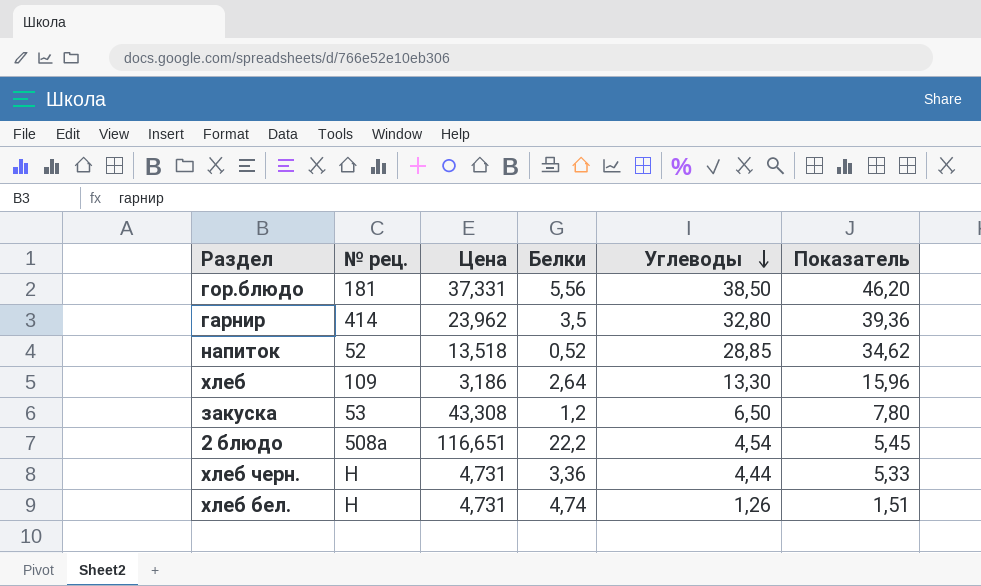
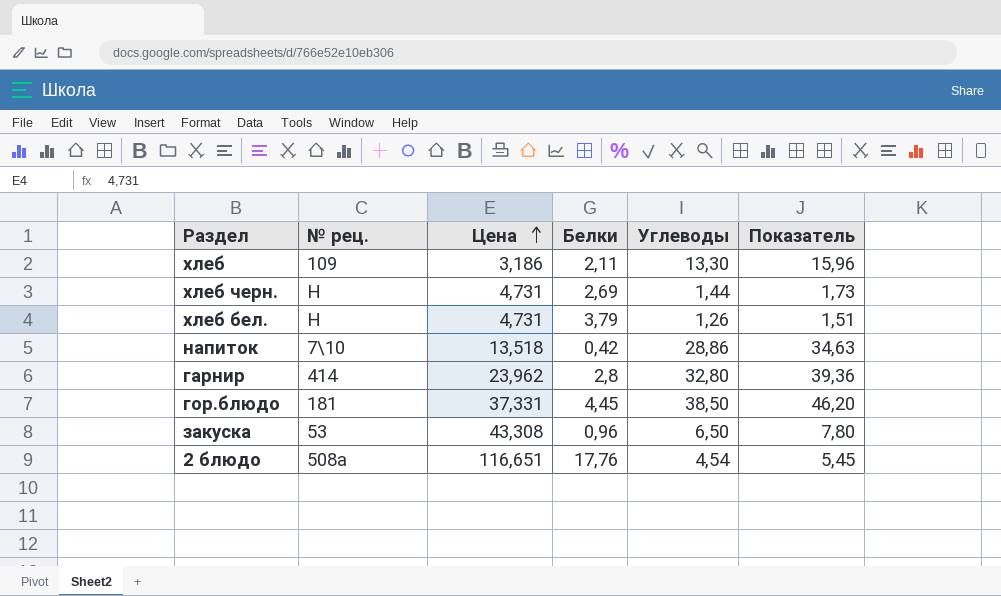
row order: Углеводы descending -> Цена ascending
хлеб | Белки: 2,64 -> 2,11
хлеб черн. | Белки: 3,36 -> 2,69
хлеб черн. | Углеводы: 4,44 -> 1,44
хлеб черн. | Показатель: 5,33 -> 1,73
хлеб бел. | Белки: 4,74 -> 3,79
напиток | № рец.: 52 -> 7\10
напиток | Белки: 0,52 -> 0,42
напиток | Углеводы: 28,85 -> 28,86
напиток | Показатель: 34,62 -> 34,63
гарнир | Белки: 3,5 -> 2,8
гор.блюдо | Белки: 5,56 -> 4,45
закуска | Белки: 1,2 -> 0,96
2 блюдо | Белки: 22,2 -> 17,76

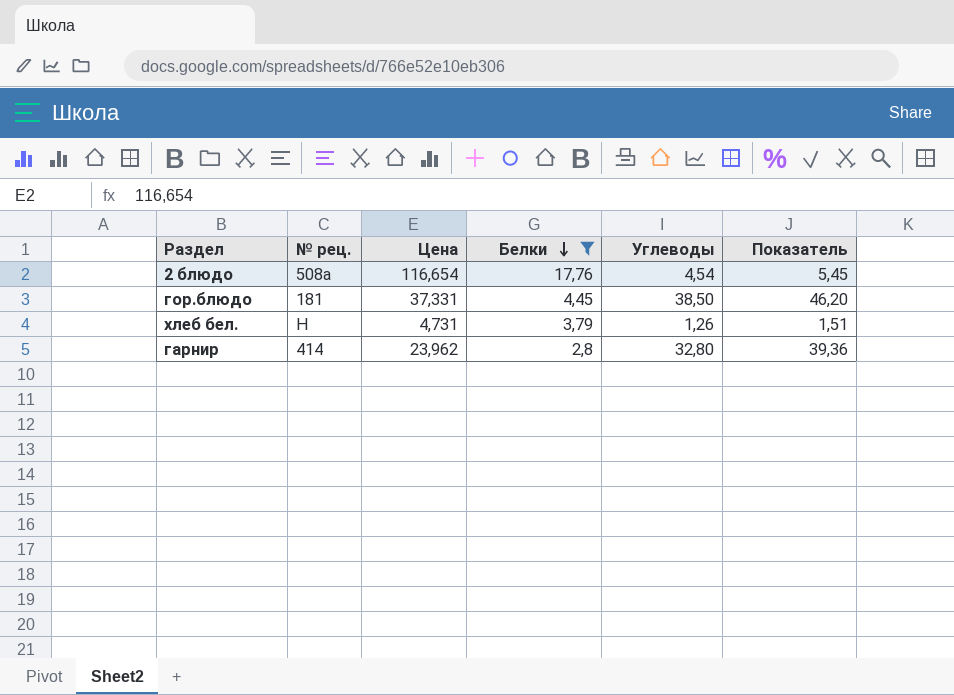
filter: none -> Белки >= 2,8
row order: Цена ascending -> Белки descending
2 блюдо | Цена: 116,651 -> 116,654

